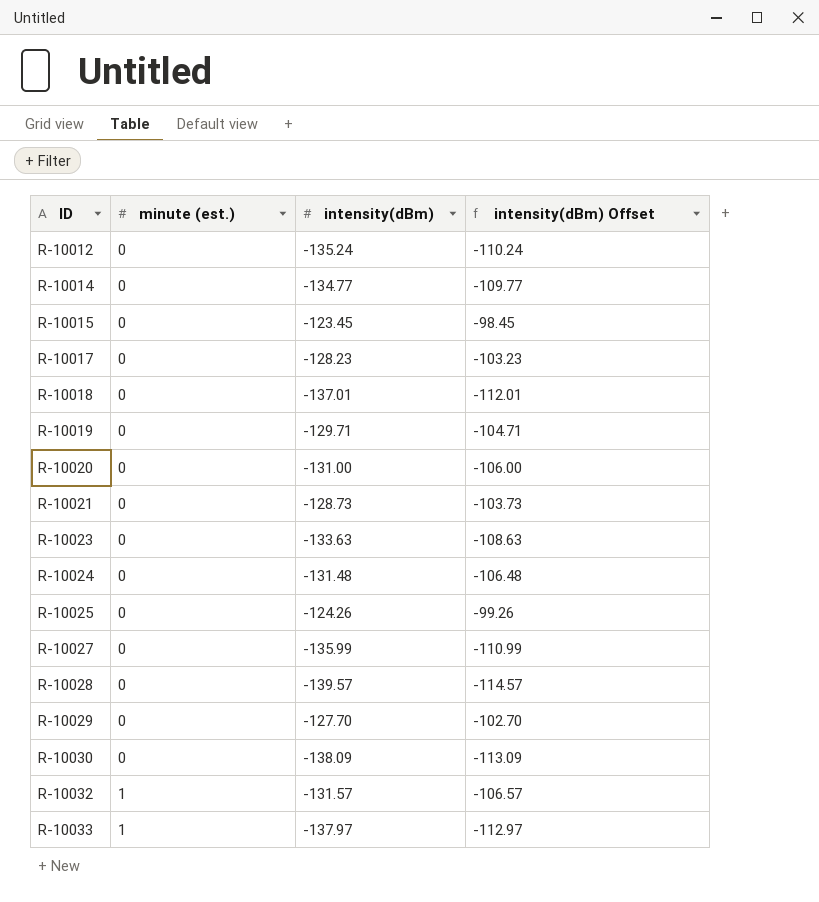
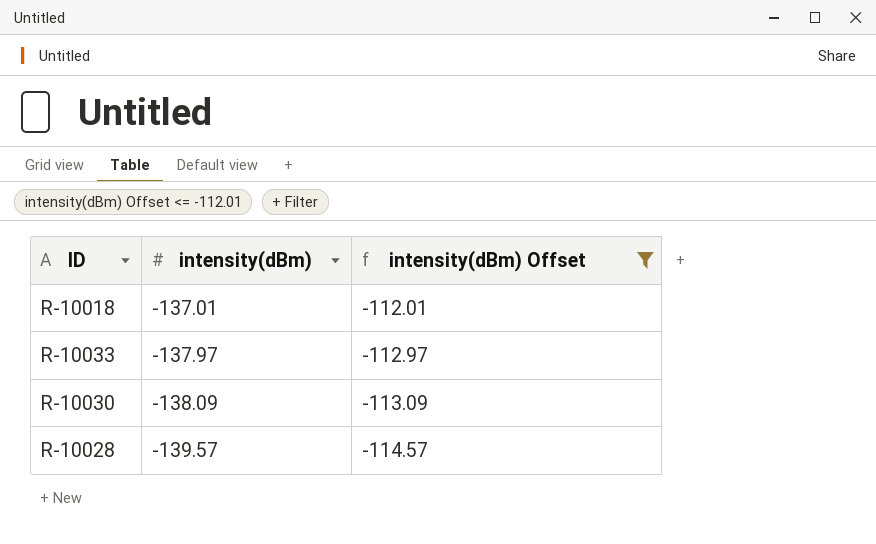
filter: none -> intensity(dBm) Offset <= -112.01
row order: ID ascending -> intensity(dBm) descending
column minute (est.) | position: 2 -> none

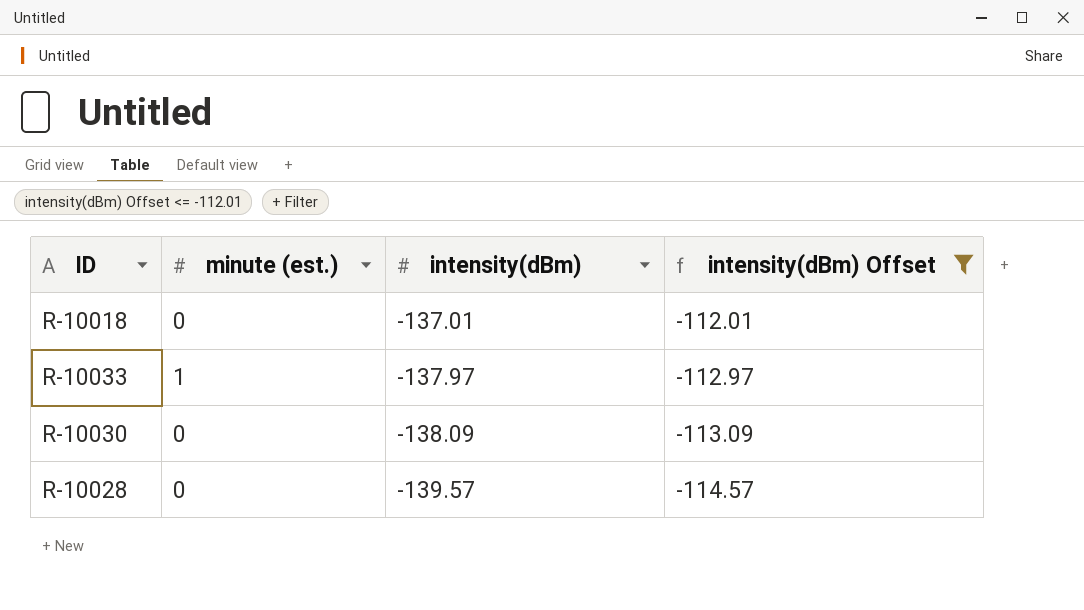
column minute (est.) | position: none -> 2

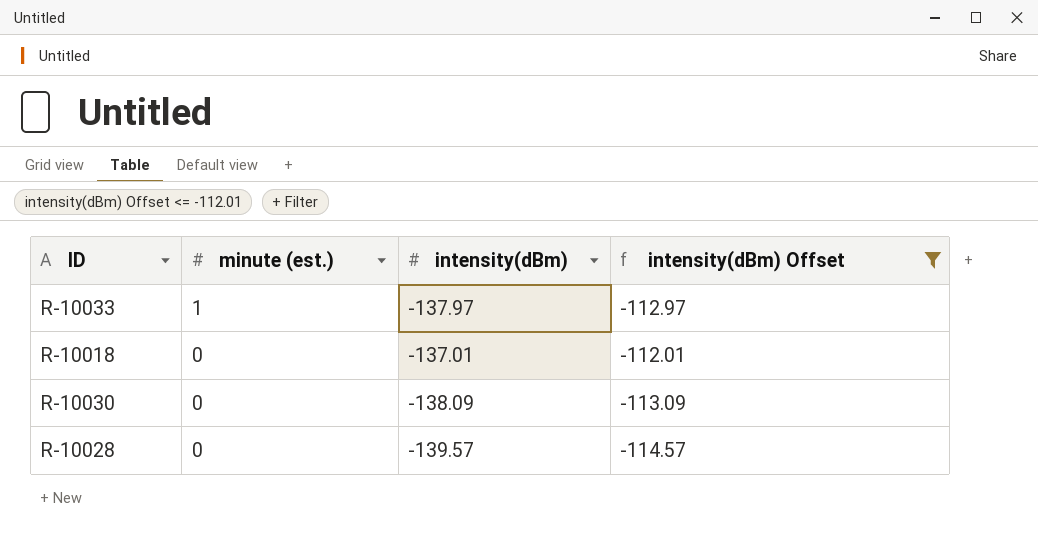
row order: intensity(dBm) descending -> minute (est.) descending

